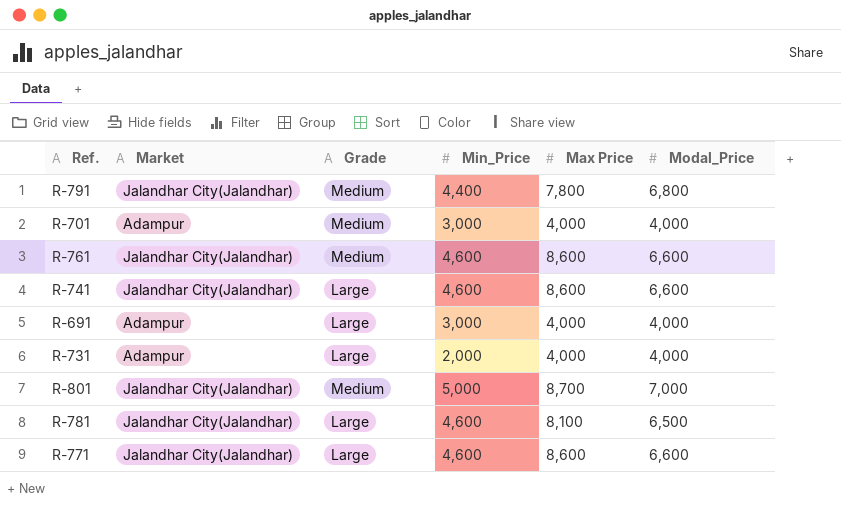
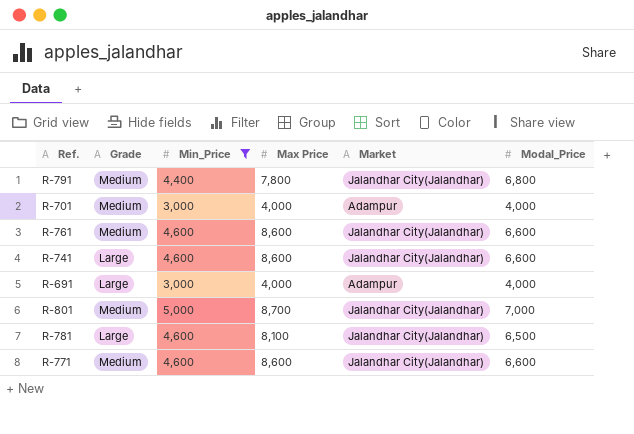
filter: none -> Min_Price != 2,000
column Market | position: 2 -> 5
R-771 | Grade: Large -> Medium

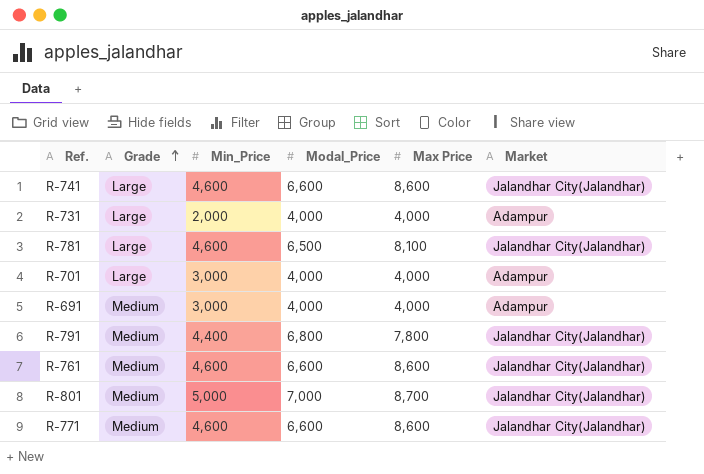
filter: Min_Price != 2,000 -> none
row order: none -> Grade ascending
column Modal_Price | position: 6 -> 4
R-701 | Grade: Medium -> Large
R-691 | Grade: Large -> Medium

